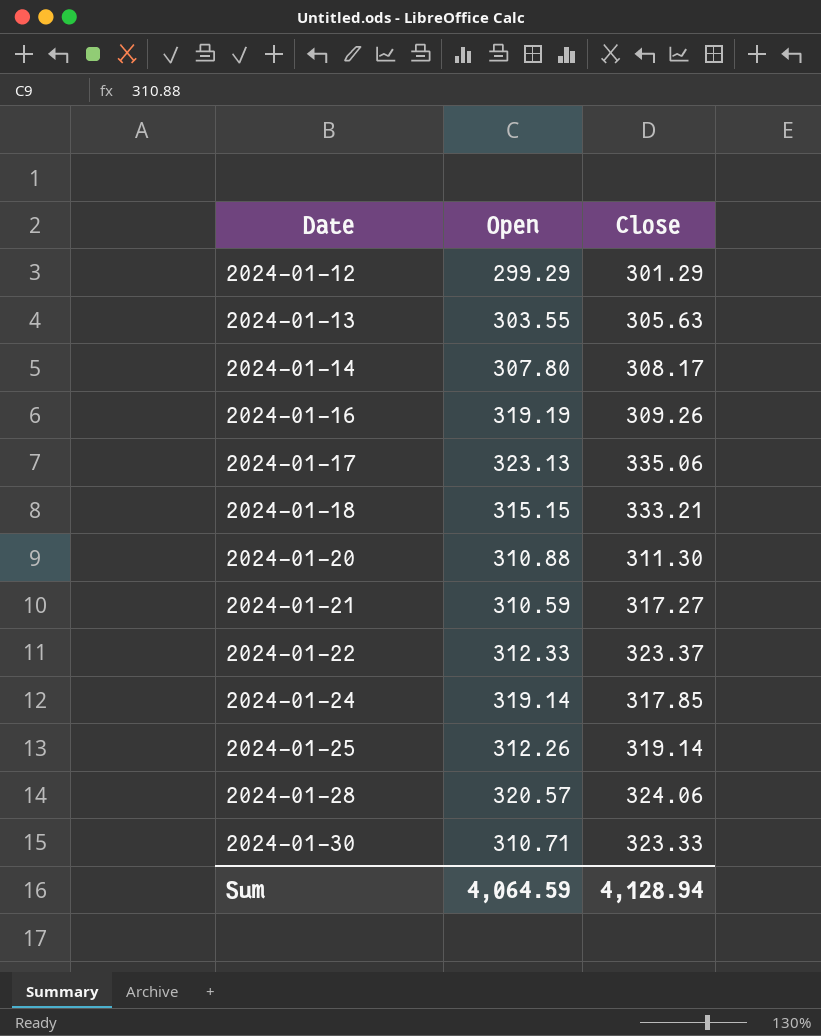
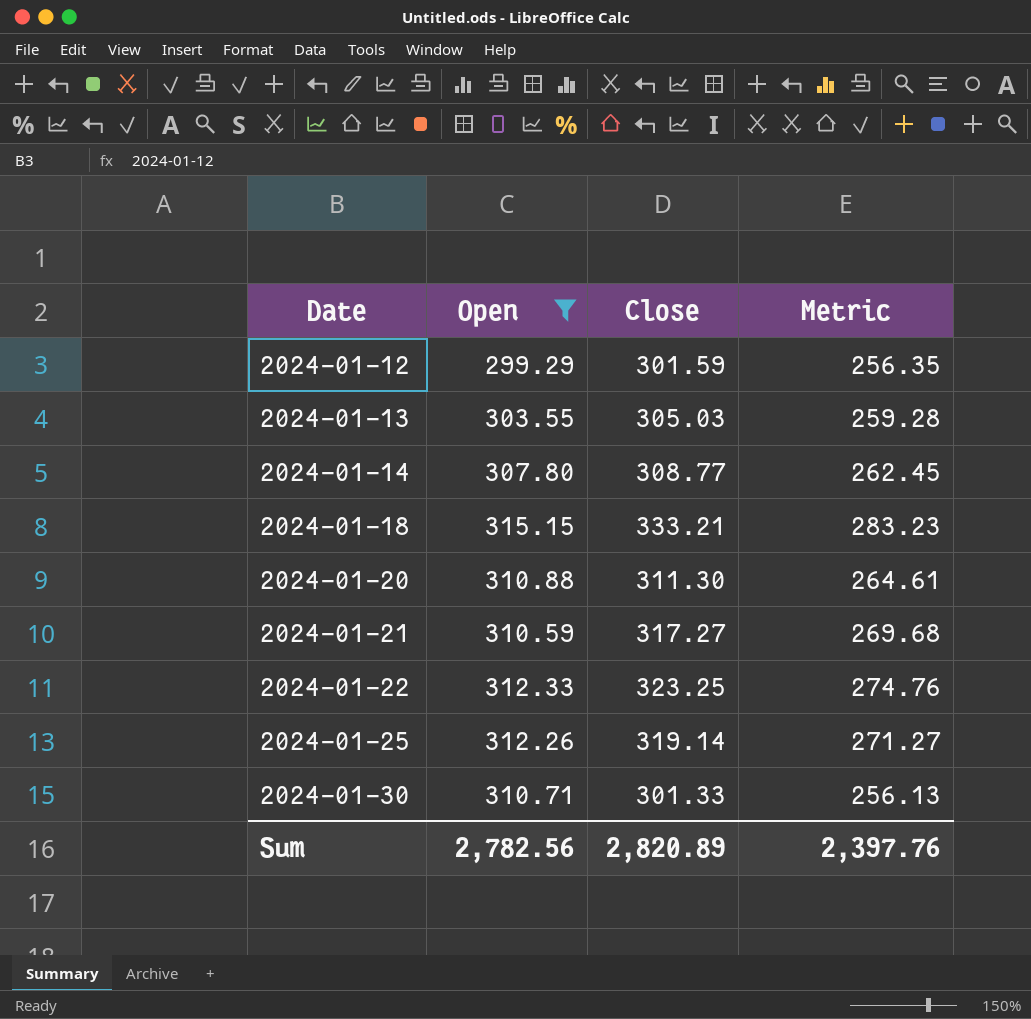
filter: none -> Open <= 315.15
column Metric | formula: none -> [Close] * 0.85
2024-01-12 | Close: 301.29 -> 301.59
2024-01-13 | Close: 305.63 -> 305.03
2024-01-14 | Close: 308.17 -> 308.77
2024-01-22 | Close: 323.37 -> 323.25
2024-01-30 | Close: 323.33 -> 301.33
Sum | Open: 4,064.59 -> 2,782.56
Sum | Close: 4,128.94 -> 2,820.89

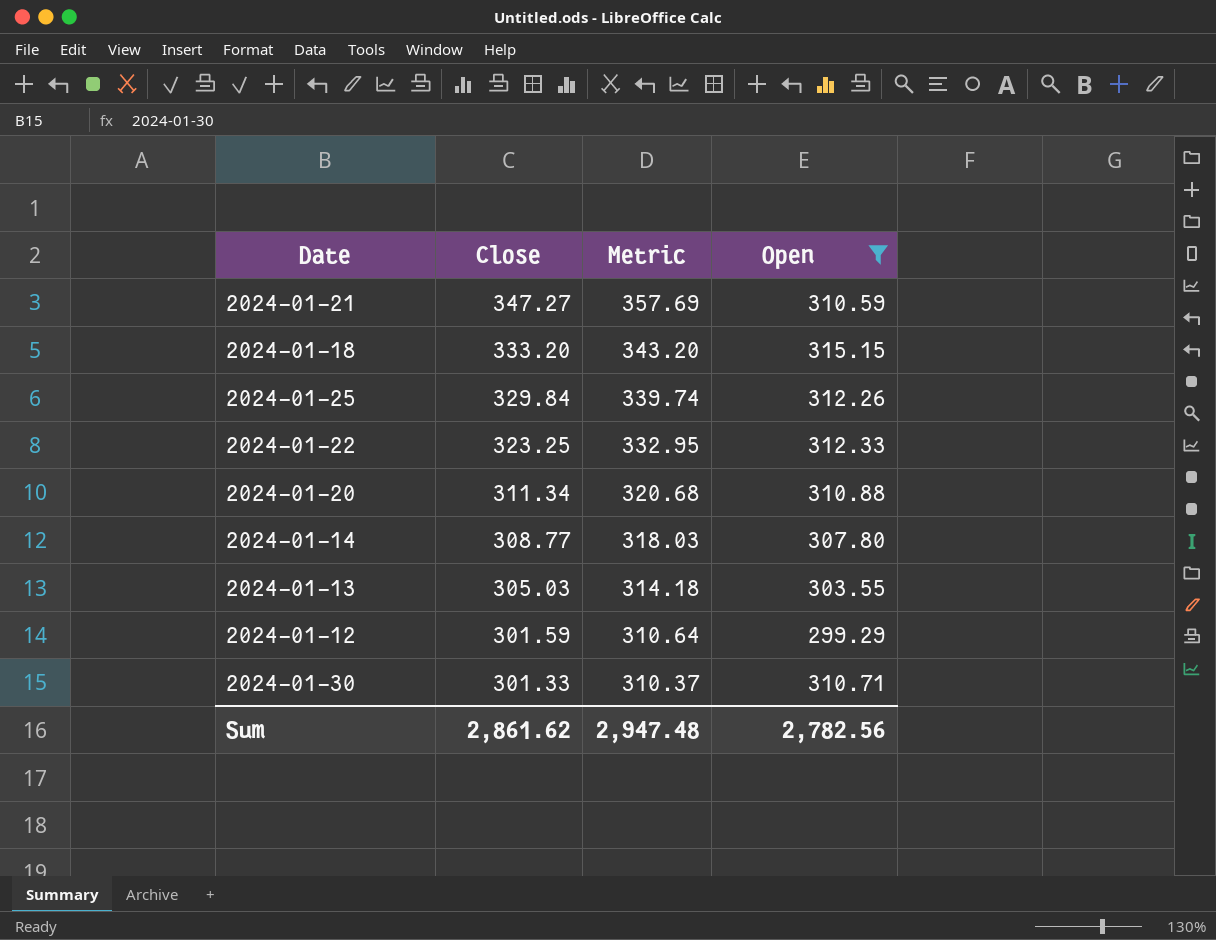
row order: Date ascending -> Close descending
column Metric | formula: [Close] * 0.85 -> [Close] * 1.03
column Open | position: 2 -> 4
2024-01-21 | Close: 317.27 -> 347.27
2024-01-18 | Close: 333.21 -> 333.20
2024-01-25 | Close: 319.14 -> 329.84
2024-01-20 | Close: 311.30 -> 311.34
Sum | Close: 2,820.89 -> 2,861.62
Sum | Metric: 2,397.76 -> 2,947.48

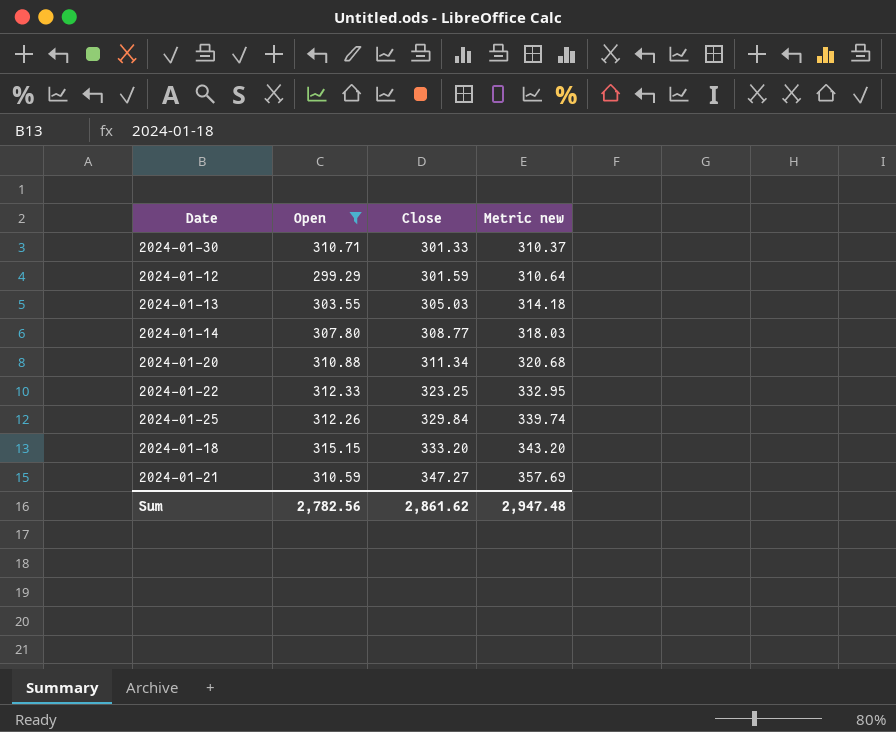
row order: Close descending -> Close ascending
column Open | position: 4 -> 2
column name: Metric -> Metric new

